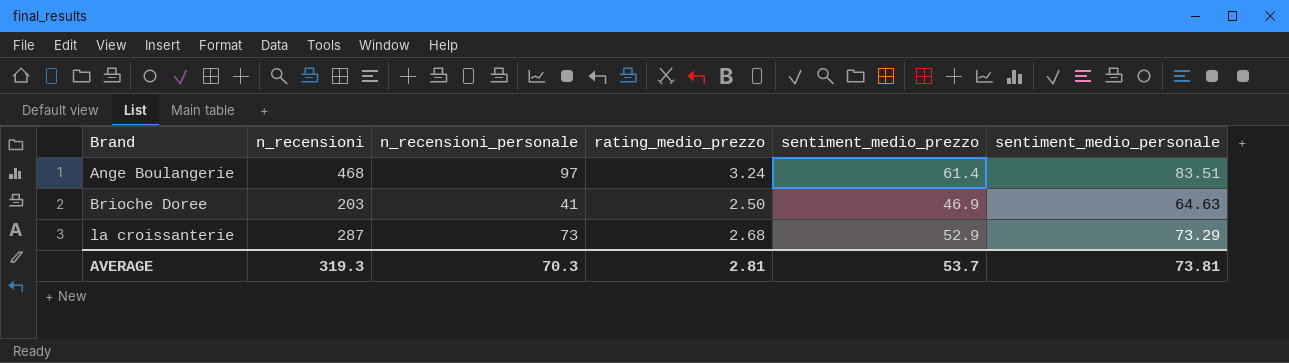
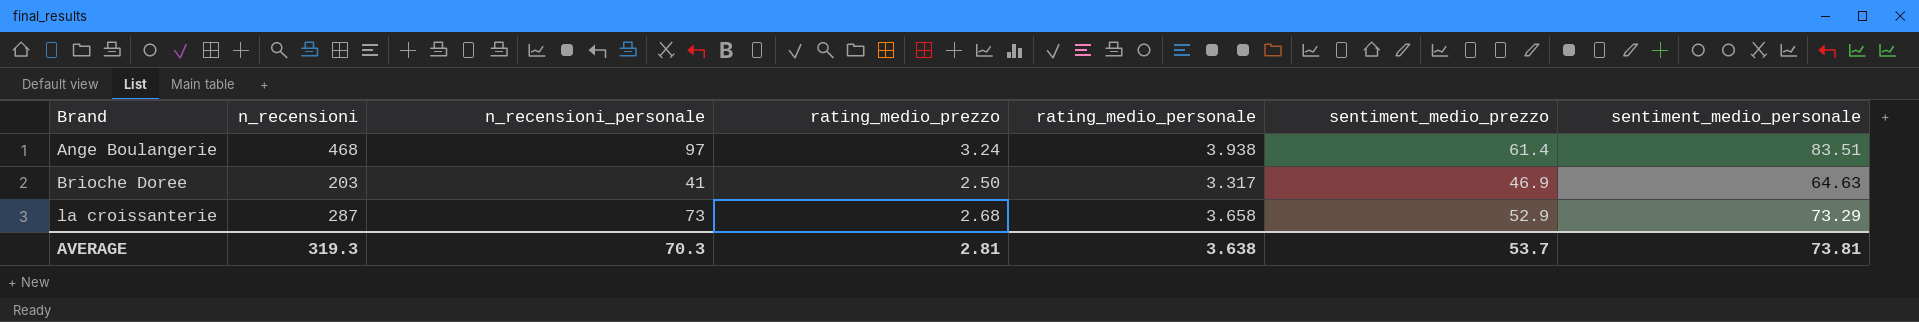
column rating_medio_personale | position: none -> 5

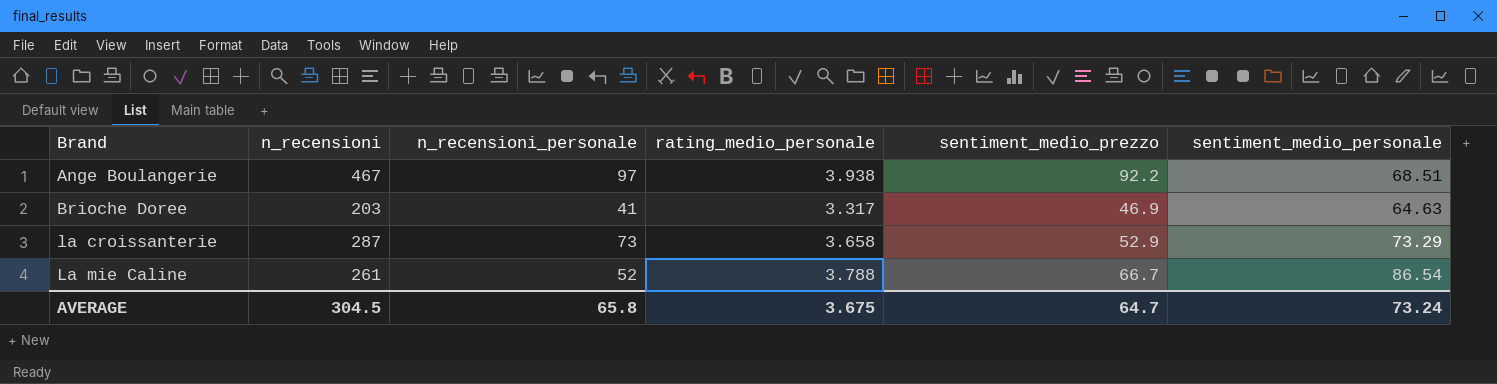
column rating_medio_prezzo | position: 4 -> none
Ange Boulangerie | n_recensioni: 468 -> 467
Ange Boulangerie | sentiment_medio_prezzo: 61.4 -> 92.2
Ange Boulangerie | sentiment_medio_personale: 83.51 -> 68.51
row La mie Caline: none -> 261 | 52 | 3.788 | 66.7 | 86.54
AVERAGE | n_recensioni: 319.3 -> 304.5
AVERAGE | n_recensioni_personale: 70.3 -> 65.8
AVERAGE | rating_medio_personale: 3.638 -> 3.675
AVERAGE | sentiment_medio_prezzo: 53.7 -> 64.7
AVERAGE | sentiment_medio_personale: 73.81 -> 73.24

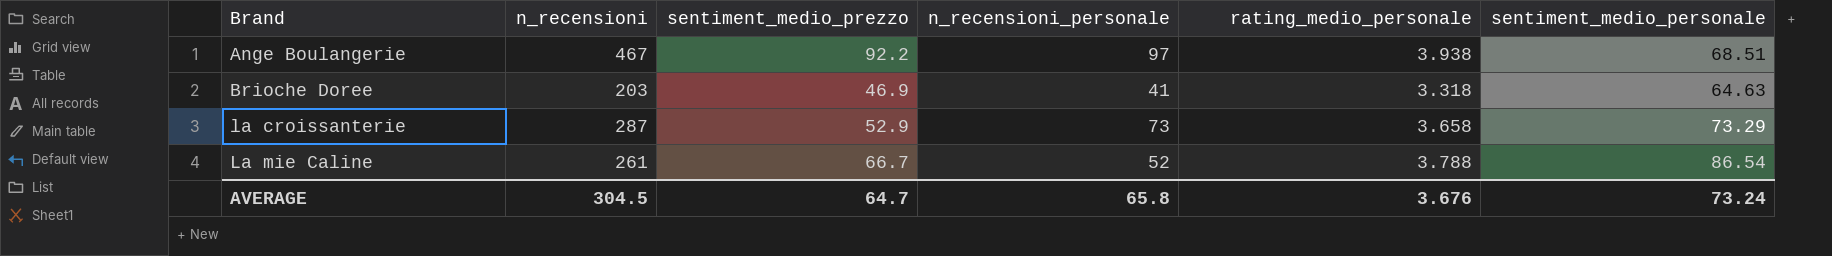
column sentiment_medio_prezzo | position: 5 -> 3
Brioche Doree | rating_medio_personale: 3.317 -> 3.318
AVERAGE | rating_medio_personale: 3.675 -> 3.676

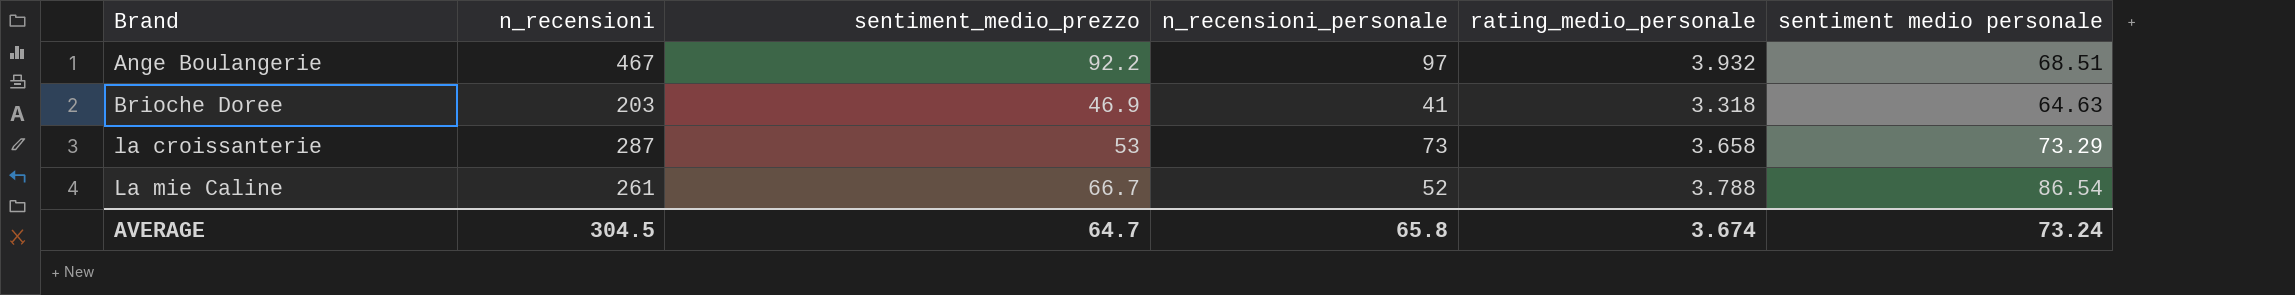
column name: sentiment_medio_personale -> sentiment medio personale
Ange Boulangerie | rating_medio_personale: 3.938 -> 3.932
la croissanterie | sentiment_medio_prezzo: 52.9 -> 53
AVERAGE | rating_medio_personale: 3.676 -> 3.674

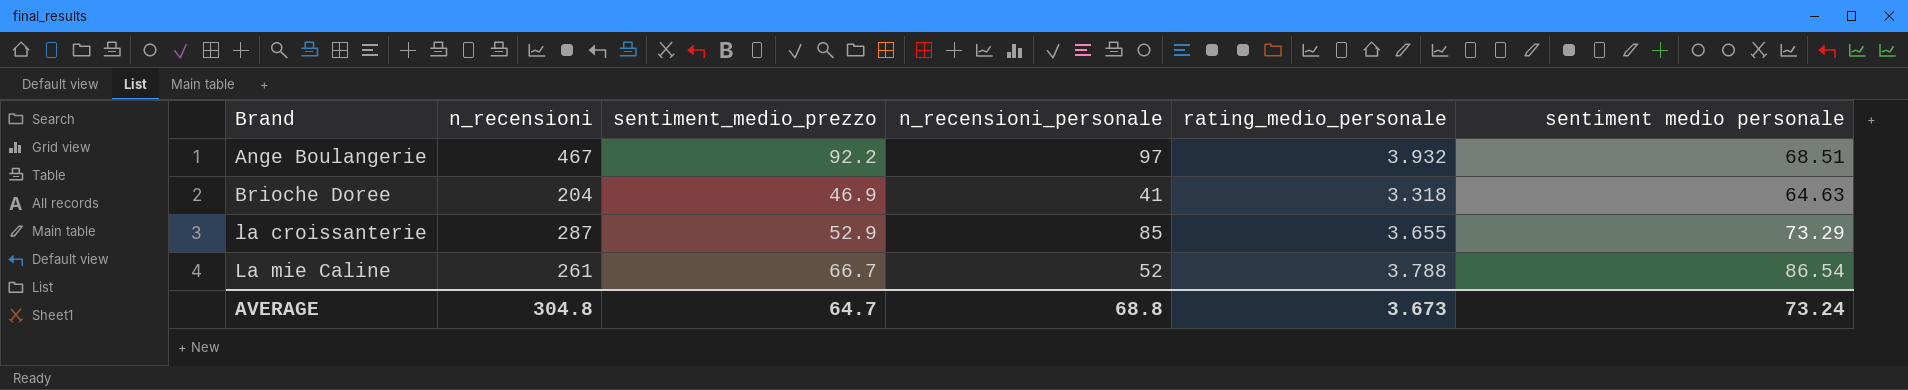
Brioche Doree | n_recensioni: 203 -> 204
la croissanterie | sentiment_medio_prezzo: 53 -> 52.9
la croissanterie | n_recensioni_personale: 73 -> 85
la croissanterie | rating_medio_personale: 3.658 -> 3.655
AVERAGE | n_recensioni: 304.5 -> 304.8
AVERAGE | n_recensioni_personale: 65.8 -> 68.8
AVERAGE | rating_medio_personale: 3.674 -> 3.673

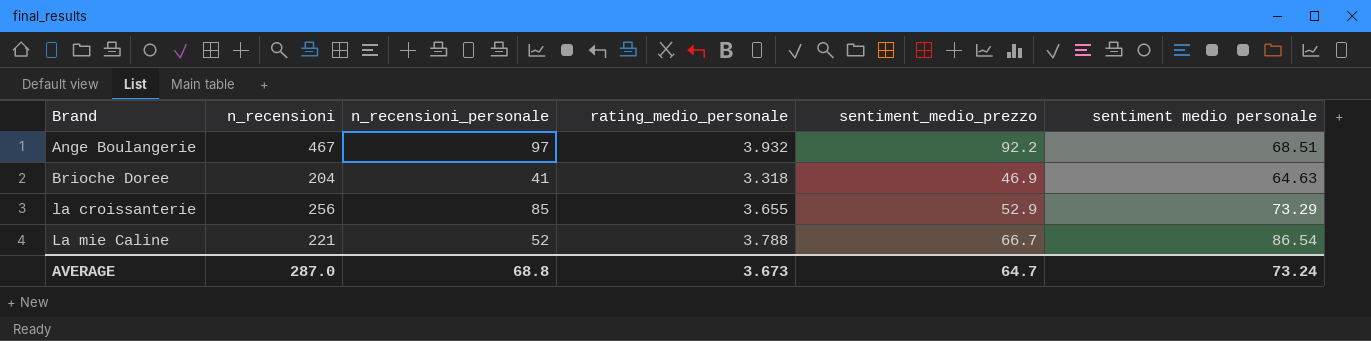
column sentiment_medio_prezzo | position: 3 -> 5
la croissanterie | n_recensioni: 287 -> 256
La mie Caline | n_recensioni: 261 -> 221
AVERAGE | n_recensioni: 304.8 -> 287.0

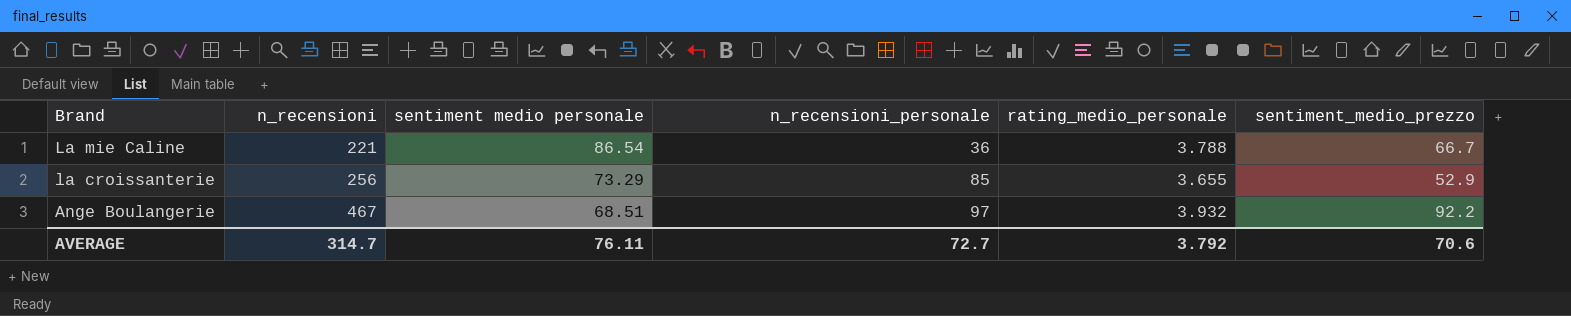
row order: Brand ascending -> Brand descending
column sentiment medio personale | position: 6 -> 3
row Brioche Doree: 204 | 41 | 3.318 | 46.9 | 64.63 -> none
La mie Caline | n_recensioni_personale: 52 -> 36
AVERAGE | n_recensioni: 287.0 -> 314.7
AVERAGE | sentiment medio personale: 73.24 -> 76.11
AVERAGE | n_recensioni_personale: 68.8 -> 72.7
AVERAGE | rating_medio_personale: 3.673 -> 3.792
AVERAGE | sentiment_medio_prezzo: 64.7 -> 70.6

